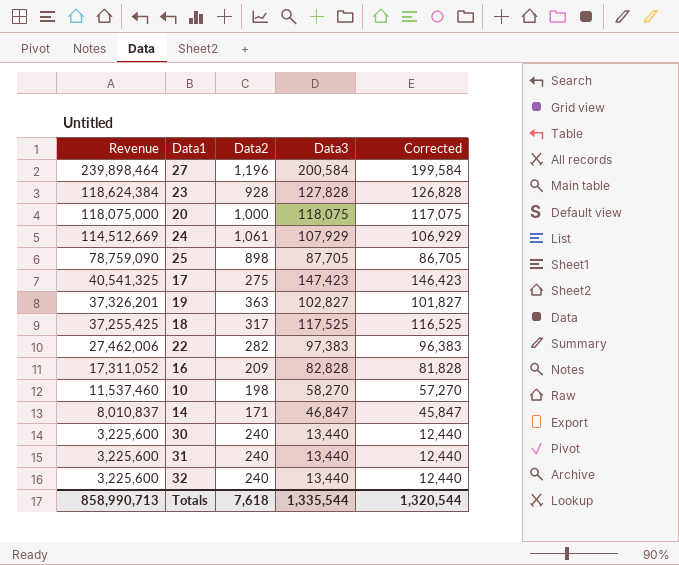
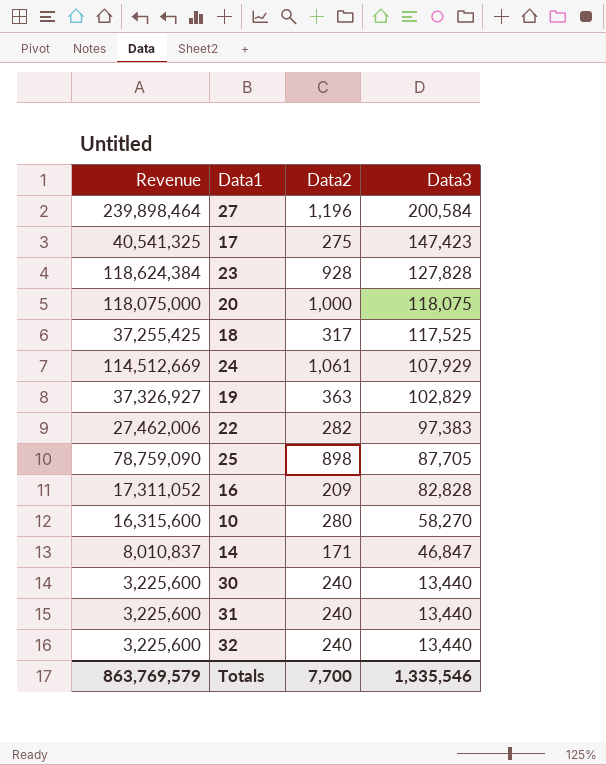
row order: Revenue descending -> Data3 descending
column Corrected | formula: [Data3] - 1000 -> none
19 | Revenue: 37,326,201 -> 37,326,927
19 | Data3: 102,827 -> 102,829
10 | Revenue: 11,537,460 -> 16,315,600
10 | Data2: 198 -> 280
Totals | Revenue: 858,990,713 -> 863,769,579
Totals | Data2: 7,618 -> 7,700
Totals | Data3: 1,335,544 -> 1,335,546

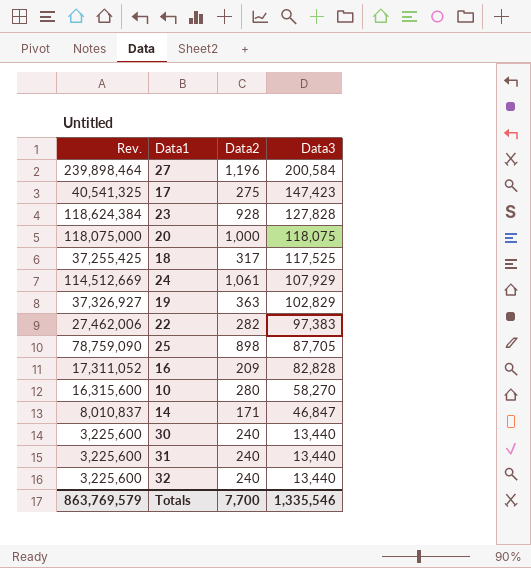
column name: Revenue -> Rev.

